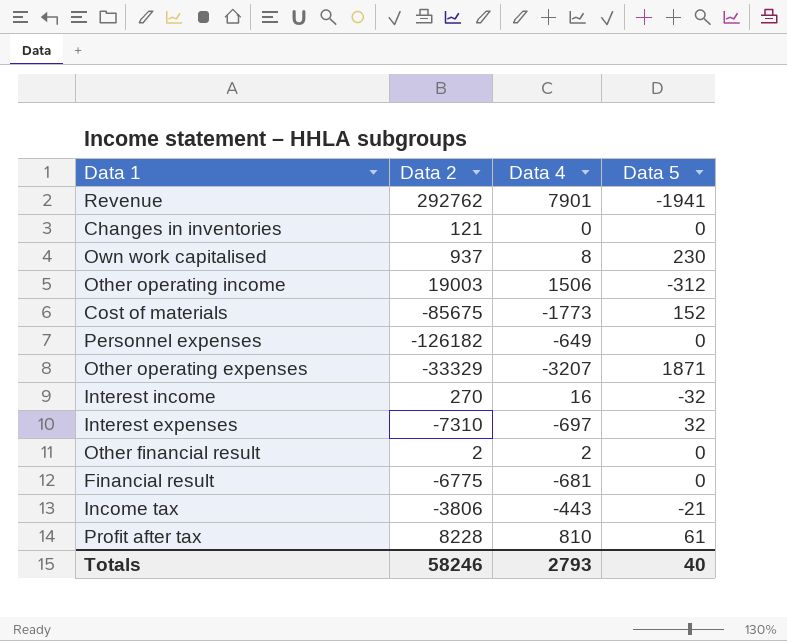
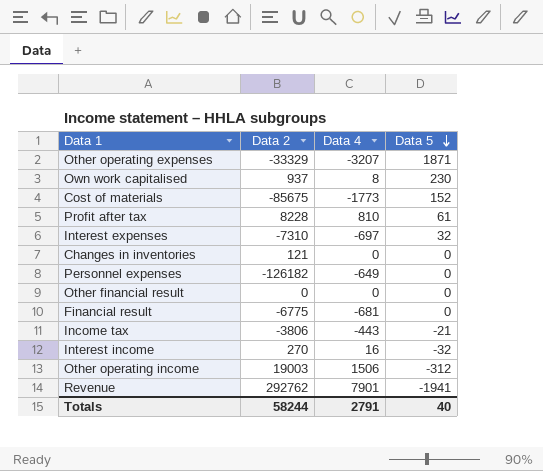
row order: none -> Data 5 descending
Other financial result | Data 2: 2 -> 0
Other financial result | Data 4: 2 -> 0
Totals | Data 2: 58246 -> 58244
Totals | Data 4: 2793 -> 2791

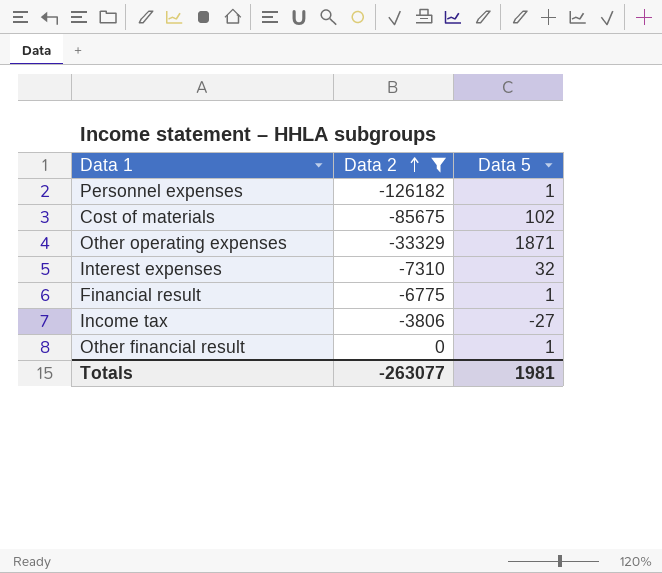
filter: none -> Data 2 <= 0
row order: Data 5 descending -> Data 2 ascending
column Data 4 | position: 3 -> none
Personnel expenses | Data 5: 0 -> 1
Cost of materials | Data 5: 152 -> 102
Financial result | Data 5: 0 -> 1
Income tax | Data 5: -21 -> -27
Other financial result | Data 5: 0 -> 1
Totals | Data 2: 58244 -> -263077
Totals | Data 5: 40 -> 1981

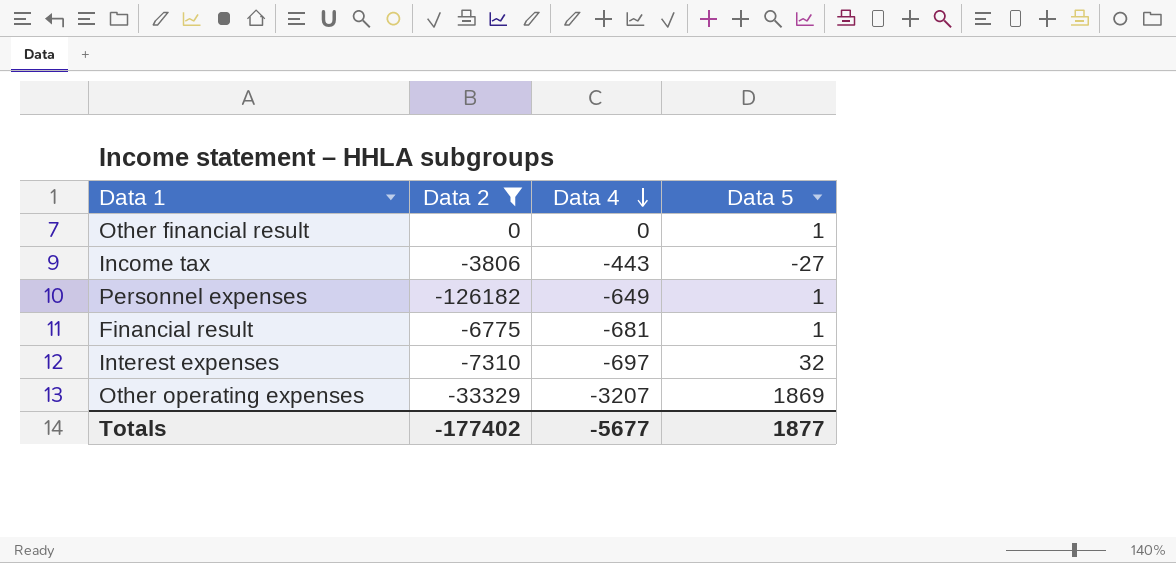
row order: Data 2 ascending -> Data 4 descending
column Data 4 | position: none -> 3
row Cost of materials: -85675 | 102 -> none
Other operating expenses | Data 5: 1871 -> 1869
Totals | Data 2: -263077 -> -177402
Totals | Data 5: 1981 -> 1877

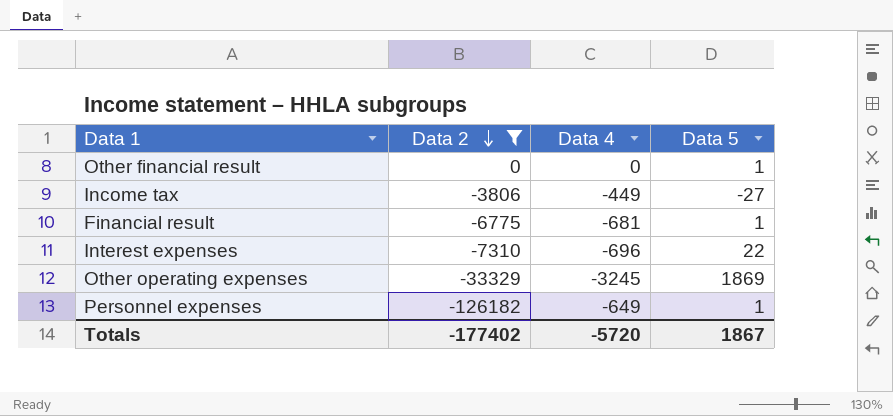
row order: Data 4 descending -> Data 2 descending
Income tax | Data 4: -443 -> -449
Interest expenses | Data 4: -697 -> -696
Interest expenses | Data 5: 32 -> 22
Other operating expenses | Data 4: -3207 -> -3245
Totals | Data 4: -5677 -> -5720
Totals | Data 5: 1877 -> 1867

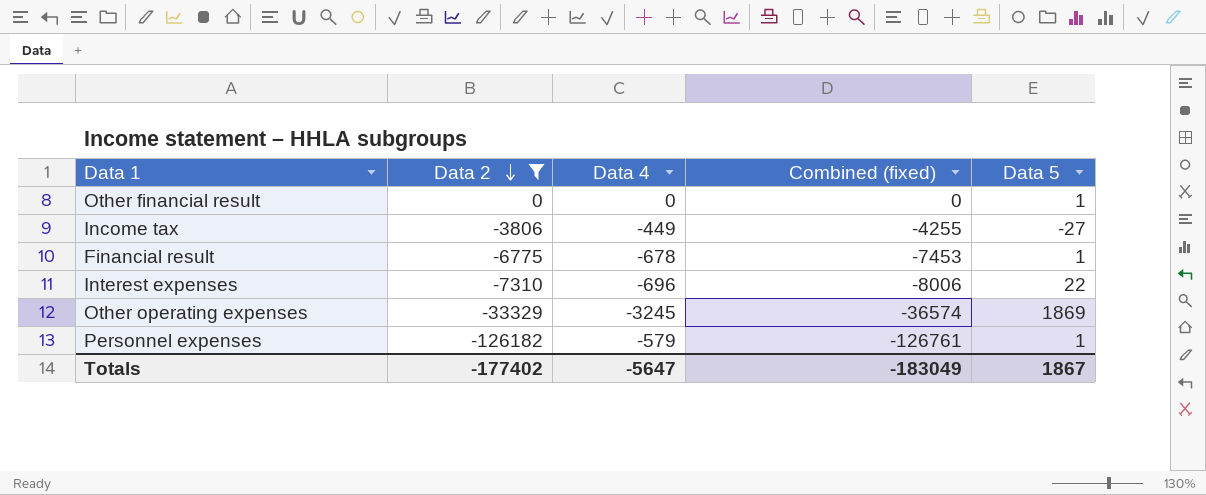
column Combined (fixed) | formula: none -> [Data 2] + [Data 4]
Financial result | Data 4: -681 -> -678
Personnel expenses | Data 4: -649 -> -579
Totals | Data 4: -5720 -> -5647

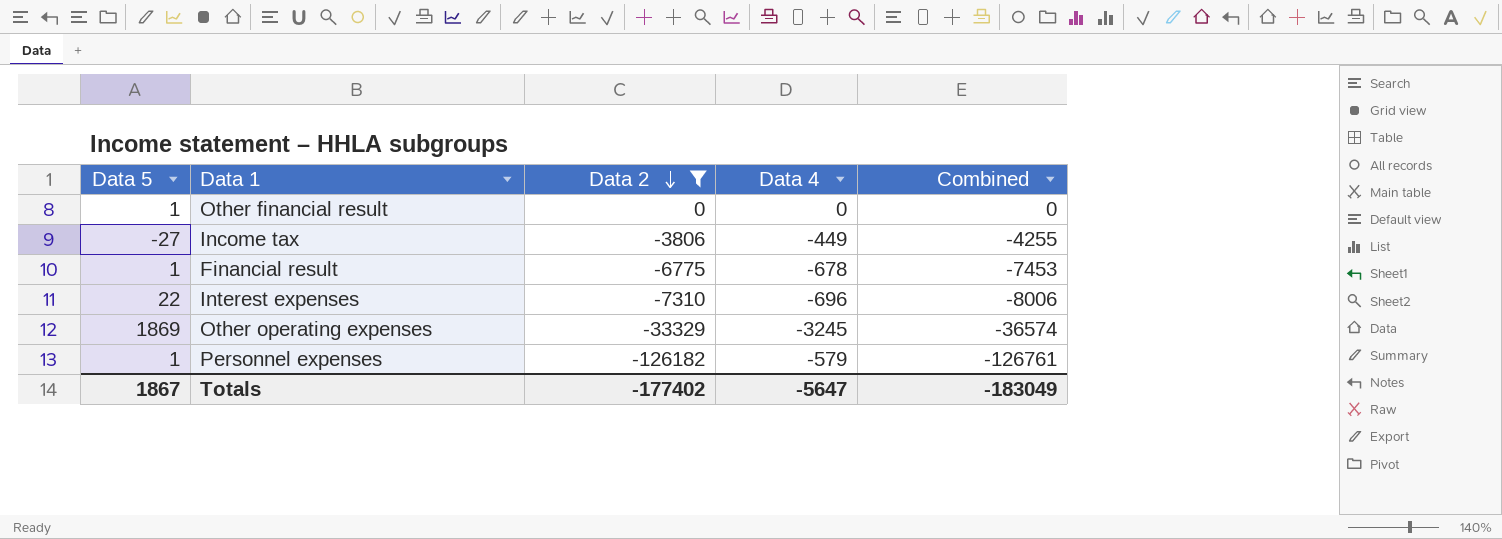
column Data 5 | position: 5 -> 1
column name: Combined (fixed) -> Combined

